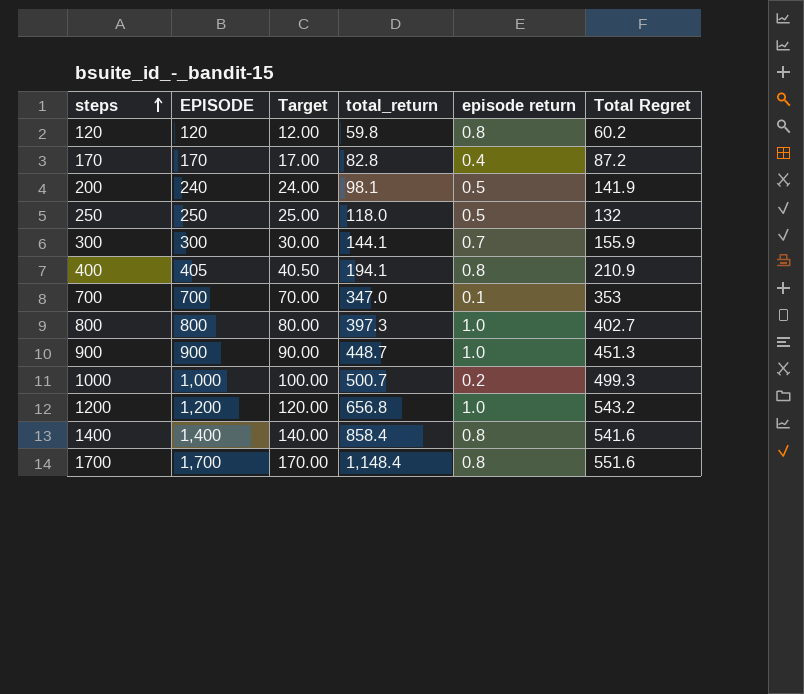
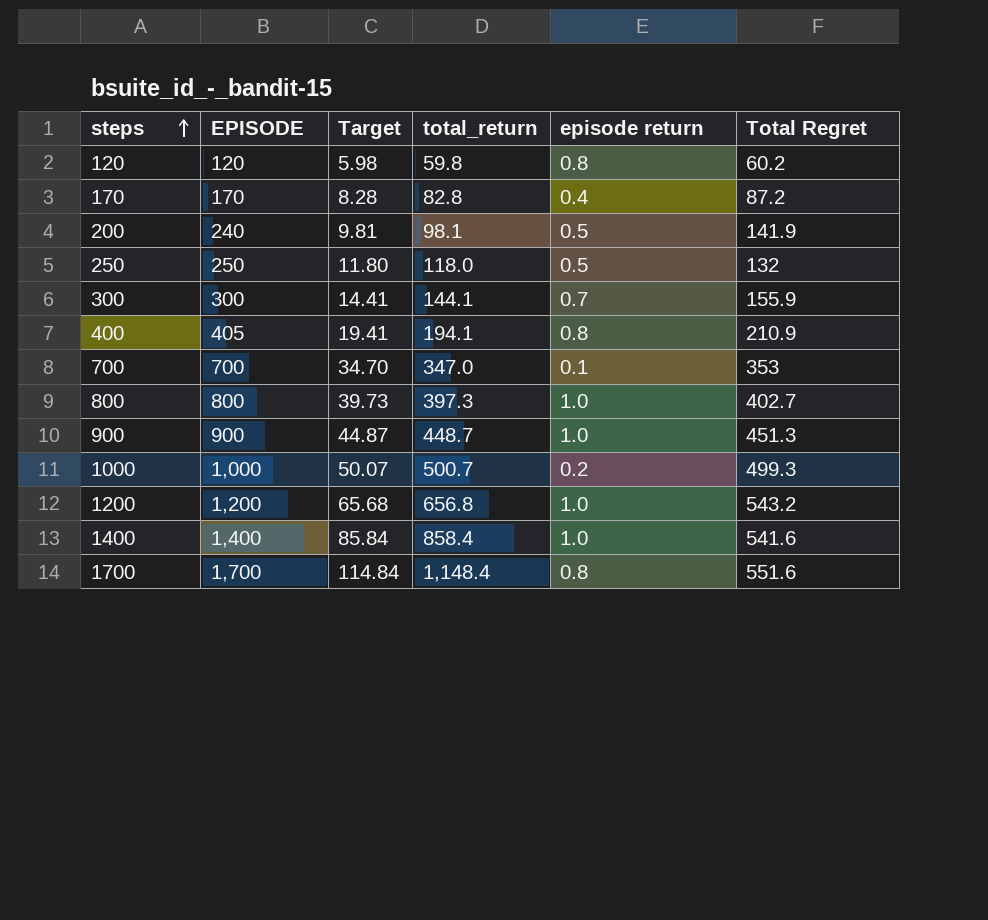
column Target | formula: [EPISODE] * 0.1 -> [total_return] * 0.1
1400 | episode return: 0.8 -> 1.0

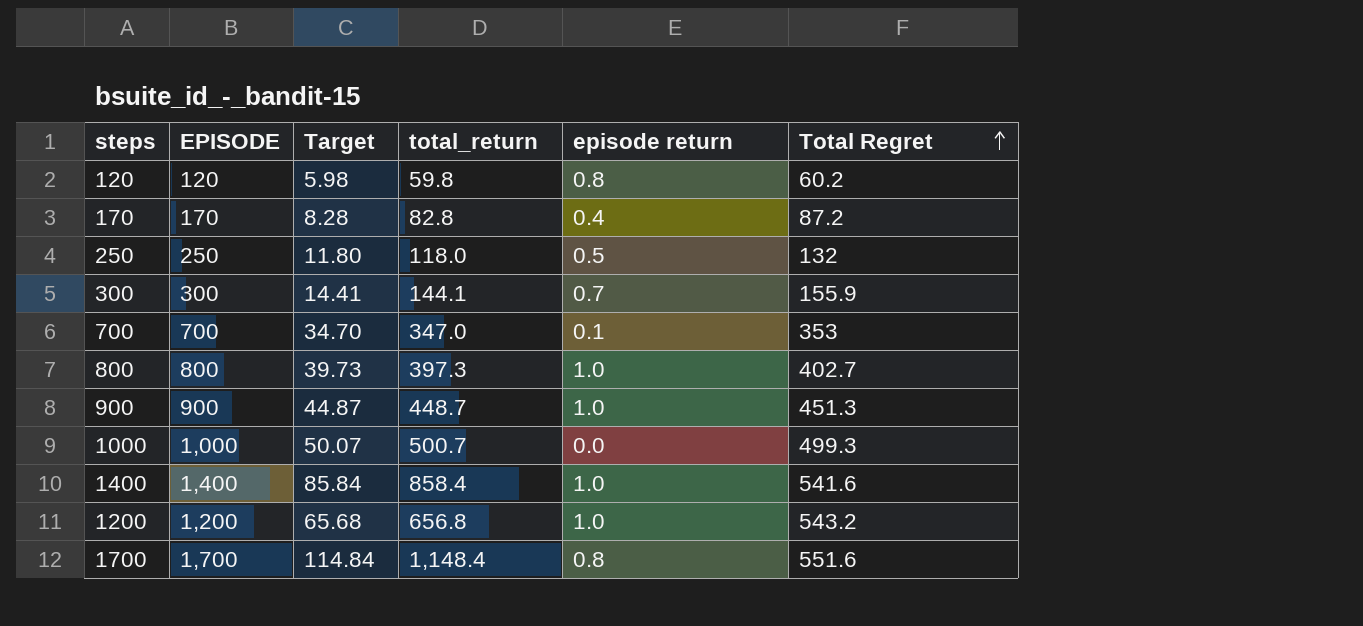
row order: steps ascending -> Total Regret ascending
row 200: 240 | 9.81 | 98.1 | 0.5 | 141.9 -> none
row 400: 405 | 19.41 | 194.1 | 0.8 | 210.9 -> none
1000 | episode return: 0.2 -> 0.0

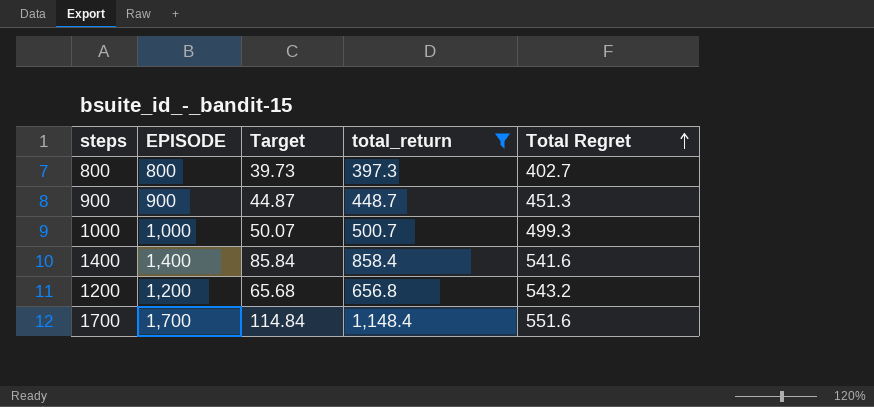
filter: none -> total_return >= 397.3
column episode return | position: 5 -> none

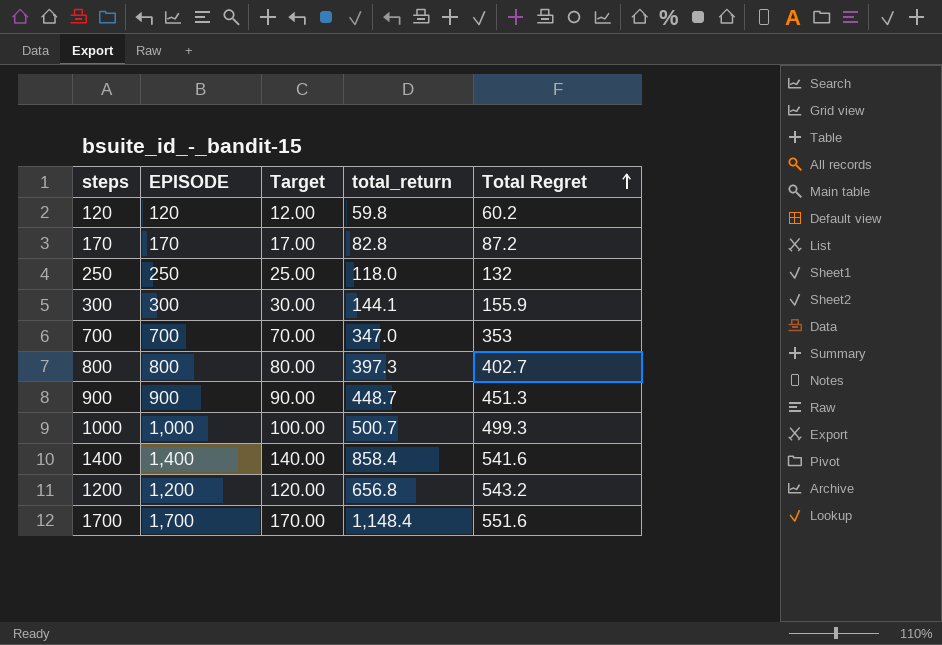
filter: total_return >= 397.3 -> none
column Target | formula: [total_return] * 0.1 -> [EPISODE] * 0.1

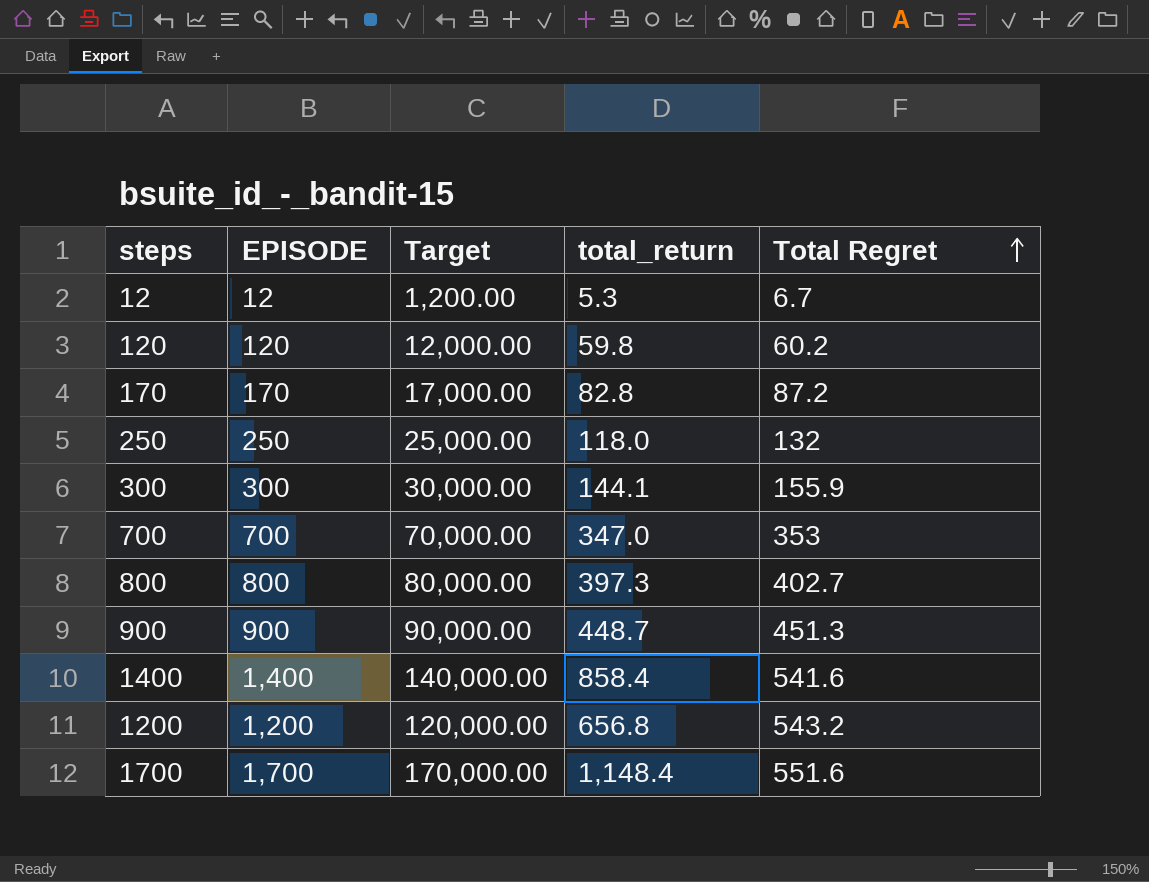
column Target | formula: [EPISODE] * 0.1 -> [EPISODE] * 100
row 1000: 1,000 | 100.00 | 500.7 | 499.3 -> none
row 12: none -> 12 | 1,200.00 | 5.3 | 6.7

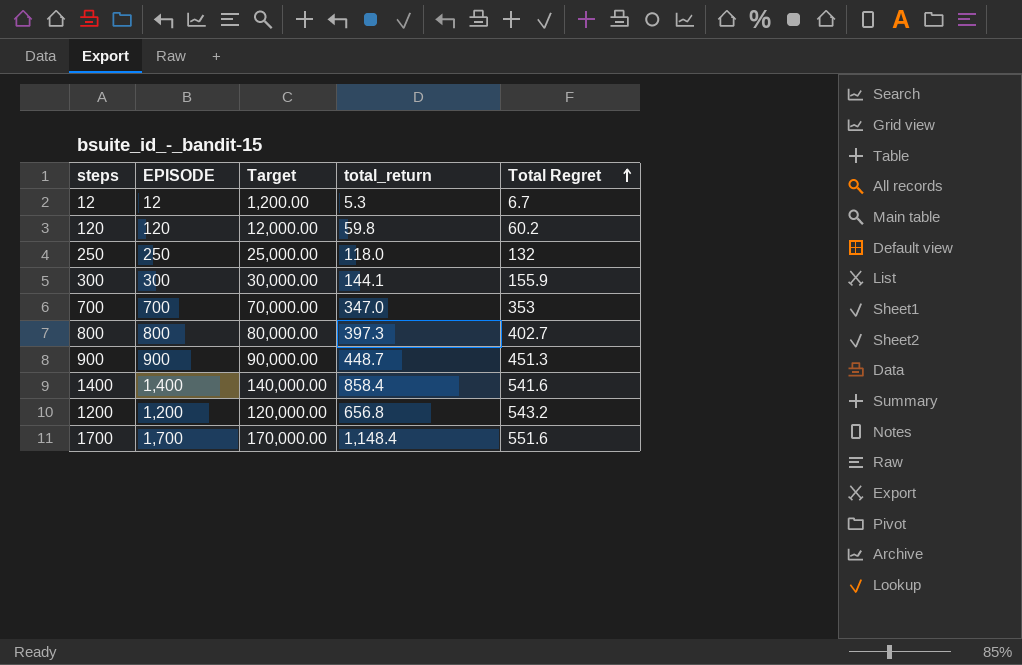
row 170: 170 | 17,000.00 | 82.8 | 87.2 -> none

